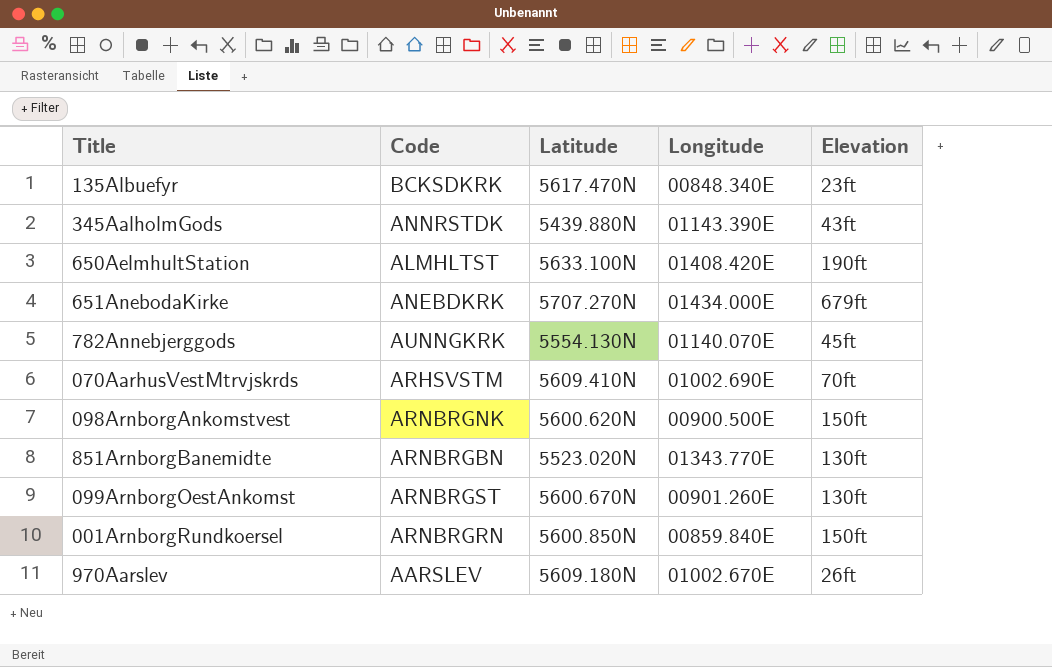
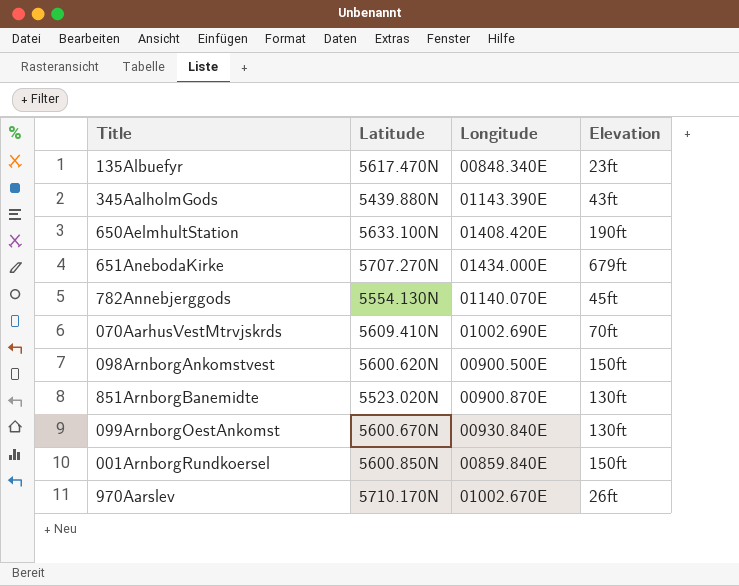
column Code | position: 2 -> none
851ArnborgBanemidte | Longitude: 01343.770E -> 00900.870E
099ArnborgOestAnkomst | Longitude: 00901.260E -> 00930.840E
970Aarslev | Latitude: 5609.180N -> 5710.170N

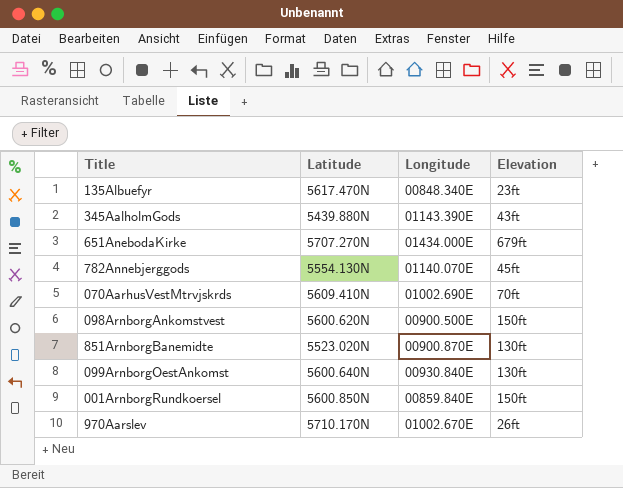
row 650AelmhultStation: 5633.100N | 01408.420E | 190ft -> none
099ArnborgOestAnkomst | Latitude: 5600.670N -> 5600.640N

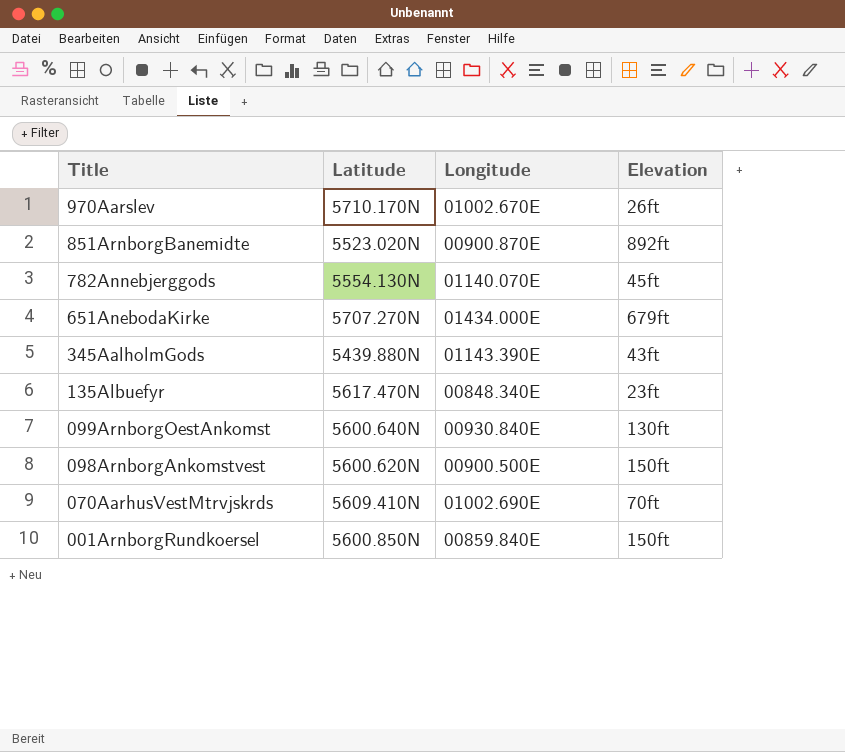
row order: none -> Title descending
851ArnborgBanemidte | Elevation: 130ft -> 892ft

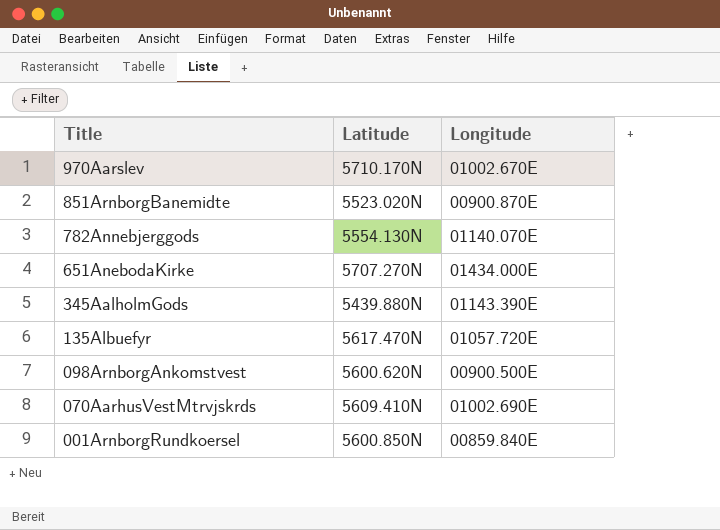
column Elevation | position: 4 -> none
row 099ArnborgOestAnkomst: 5600.640N | 00930.840E | 130ft -> none
135Albuefyr | Longitude: 00848.340E -> 01057.720E

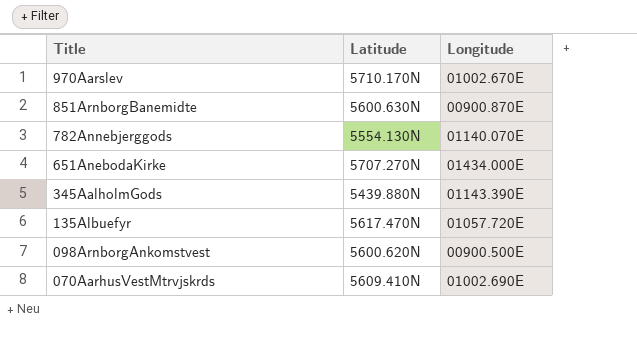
row 001ArnborgRundkoersel: 5600.850N | 00859.840E -> none
851ArnborgBanemidte | Latitude: 5523.020N -> 5600.630N

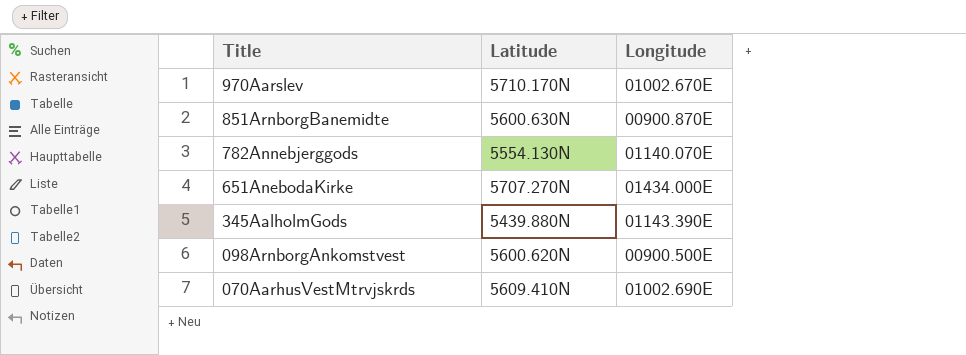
row 135Albuefyr: 5617.470N | 01057.720E -> none

